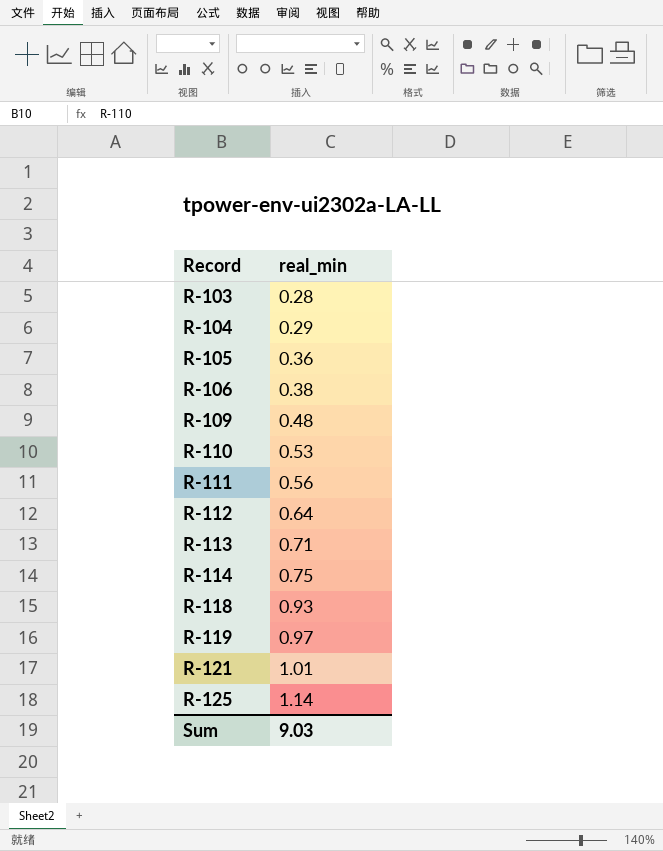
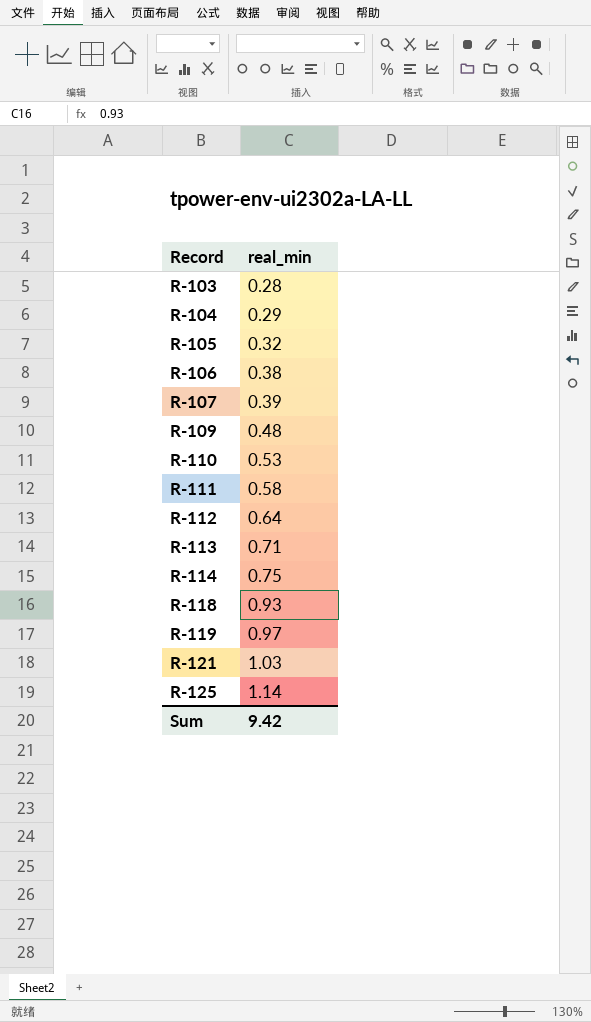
R-105 | real_min: 0.36 -> 0.32
row R-107: none -> 0.39
R-111 | real_min: 0.56 -> 0.58
R-121 | real_min: 1.01 -> 1.03
Sum | real_min: 9.03 -> 9.42

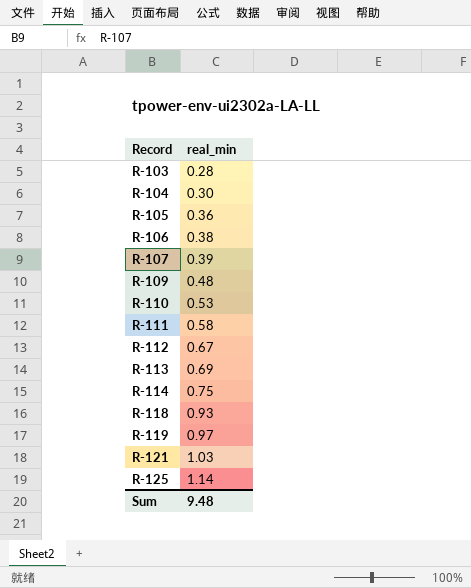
R-104 | real_min: 0.29 -> 0.30
R-105 | real_min: 0.32 -> 0.36
R-112 | real_min: 0.64 -> 0.67
R-113 | real_min: 0.71 -> 0.69
Sum | real_min: 9.42 -> 9.48

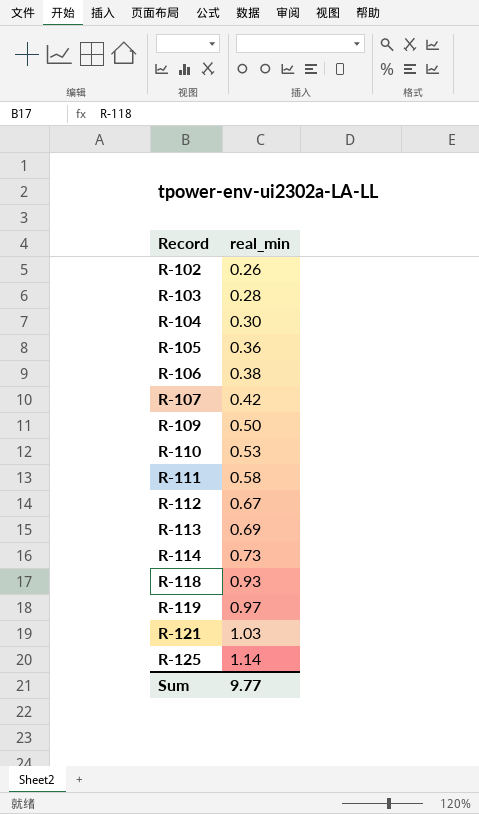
row R-102: none -> 0.26
R-107 | real_min: 0.39 -> 0.42
R-109 | real_min: 0.48 -> 0.50
R-114 | real_min: 0.75 -> 0.73
Sum | real_min: 9.48 -> 9.77

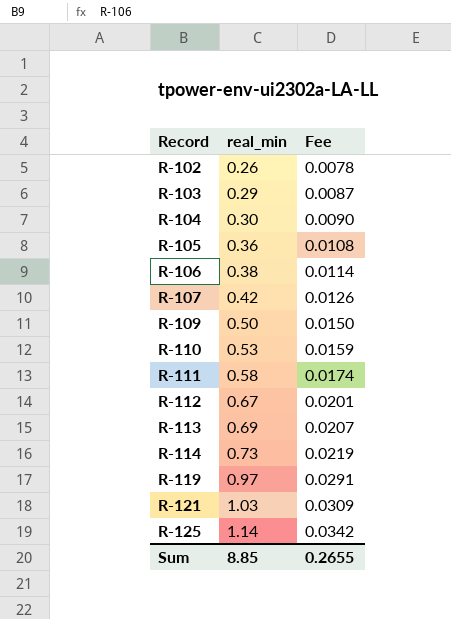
column Fee | formula: none -> [real_min] * 0.03
row R-118: 0.93 -> none
R-103 | real_min: 0.28 -> 0.29
Sum | real_min: 9.77 -> 8.85

